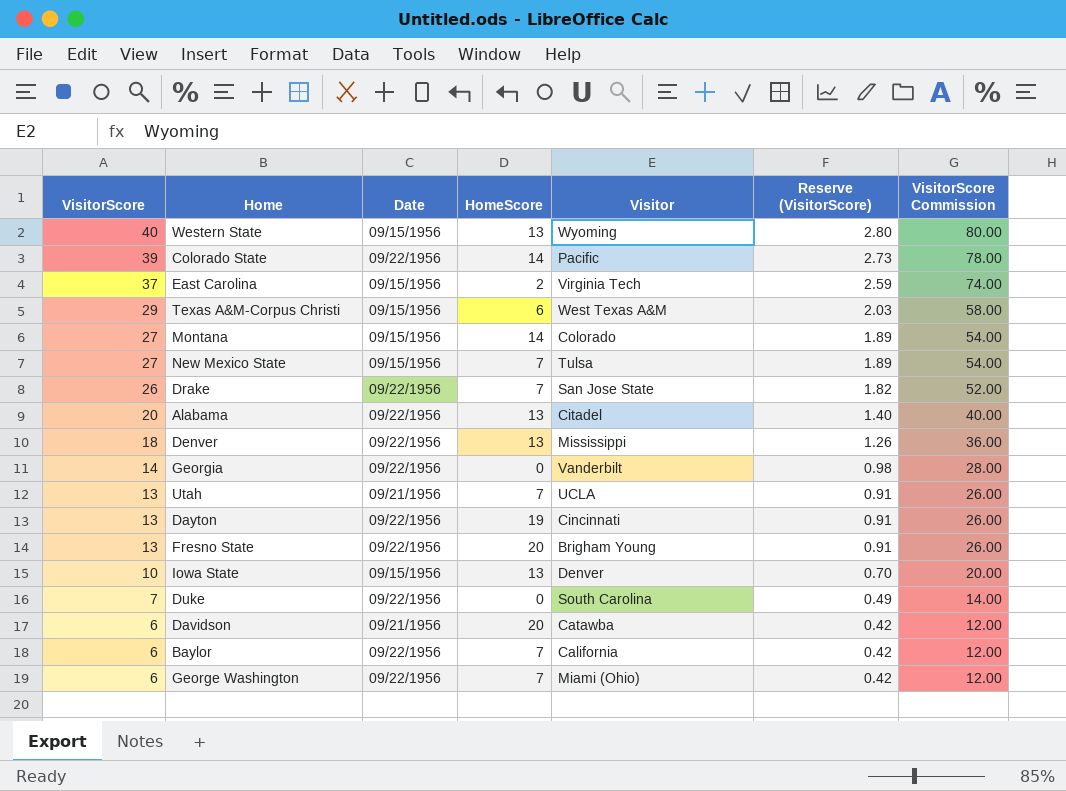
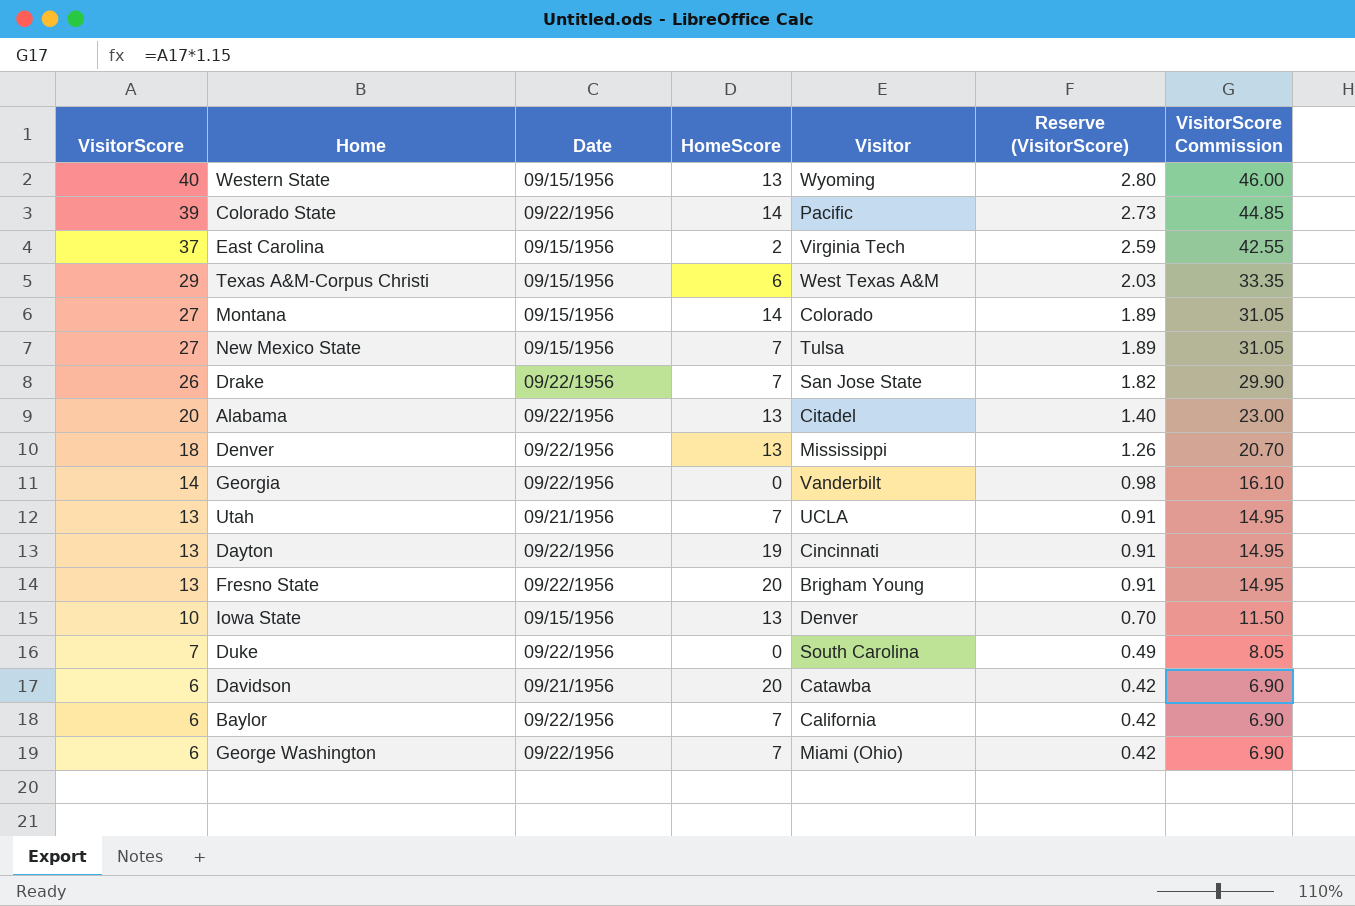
column VisitorScore Commission | formula: [VisitorScore] * 2 -> [VisitorScore] * 1.15

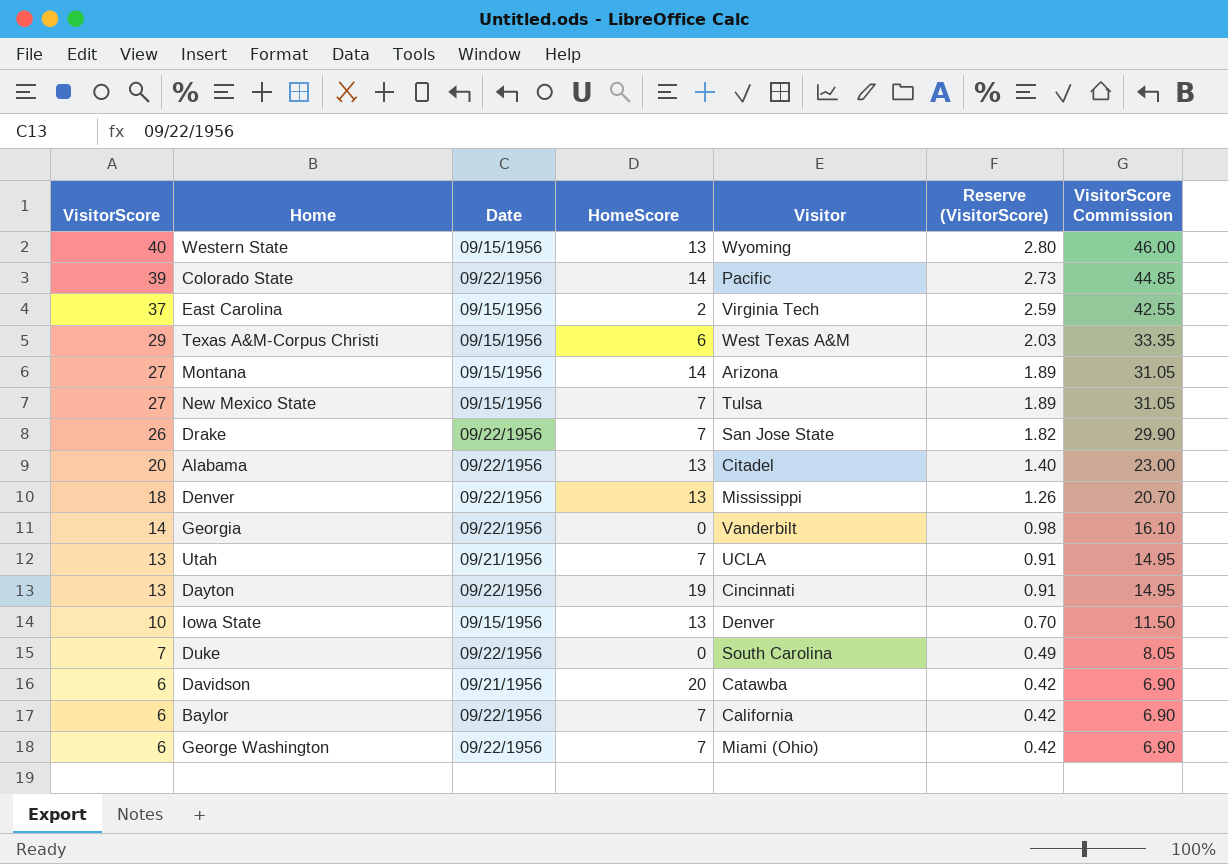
row Fresno State: 13 | 09/22/1956 | 20 | Brigham Young | 0.91 | 14.95 -> none
Montana | Visitor: Colorado -> Arizona

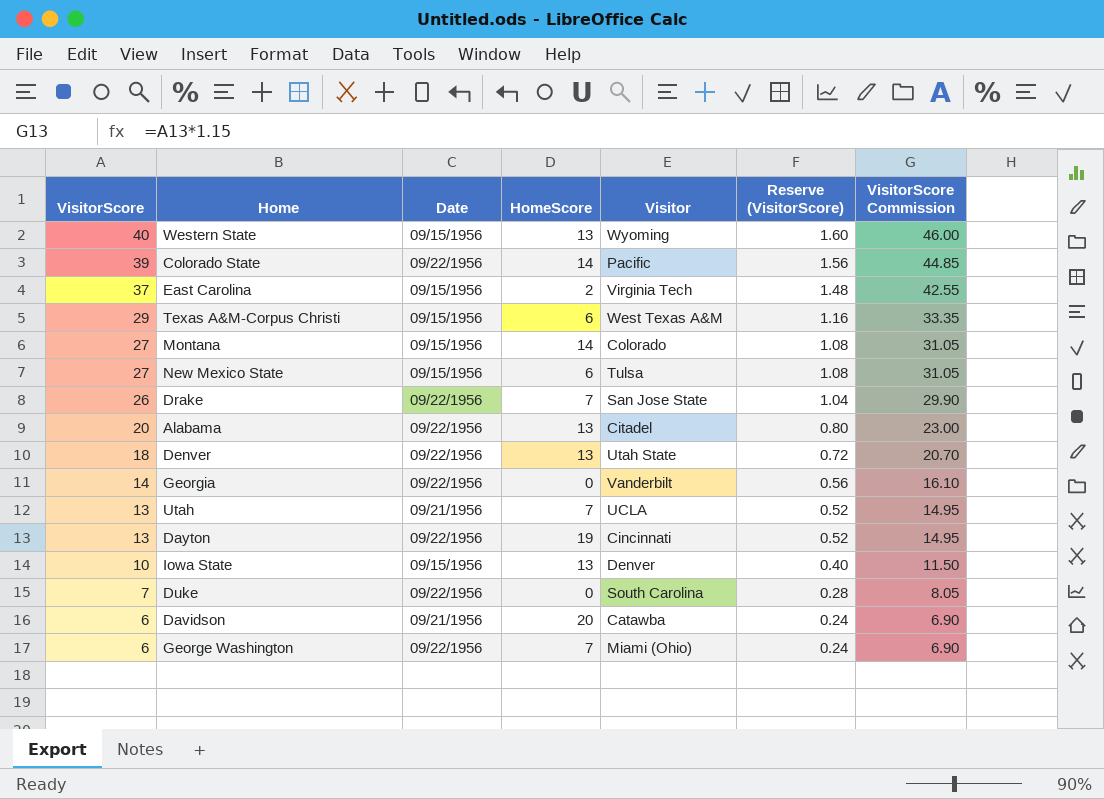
column Reserve (VisitorScore) | formula: [VisitorScore] * 0.07 -> [VisitorScore] * 0.04
row Baylor: 6 | 09/22/1956 | 7 | California | 0.42 | 6.90 -> none
Montana | Visitor: Arizona -> Colorado
New Mexico State | HomeScore: 7 -> 6
Denver | Visitor: Mississippi -> Utah State

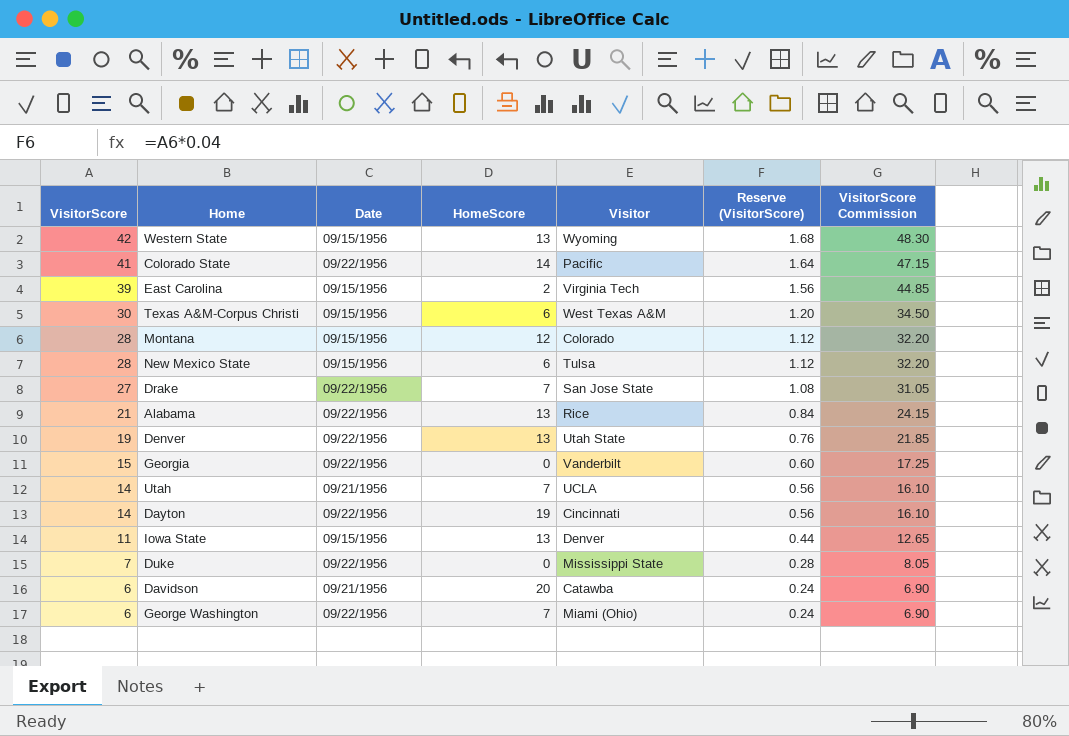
Western State | VisitorScore: 40 -> 42
Western State | Reserve (VisitorScore): 1.60 -> 1.68
Western State | VisitorScore Commission: 46.00 -> 48.30
Colorado State | VisitorScore: 39 -> 41
Colorado State | Reserve (VisitorScore): 1.56 -> 1.64
Colorado State | VisitorScore Commission: 44.85 -> 47.15
East Carolina | VisitorScore: 37 -> 39
East Carolina | Reserve (VisitorScore): 1.48 -> 1.56
East Carolina | VisitorScore Commission: 42.55 -> 44.85
Texas A&M-Corpus Christi | VisitorScore: 29 -> 30
Texas A&M-Corpus Christi | Reserve (VisitorScore): 1.16 -> 1.20
Texas A&M-Corpus Christi | VisitorScore Commission: 33.35 -> 34.50
Montana | VisitorScore: 27 -> 28
Montana | HomeScore: 14 -> 12
Montana | Reserve (VisitorScore): 1.08 -> 1.12
Montana | VisitorScore Commission: 31.05 -> 32.20
New Mexico State | VisitorScore: 27 -> 28
New Mexico State | Reserve (VisitorScore): 1.08 -> 1.12
New Mexico State | VisitorScore Commission: 31.05 -> 32.20
Drake | VisitorScore: 26 -> 27
Drake | Reserve (VisitorScore): 1.04 -> 1.08
Drake | VisitorScore Commission: 29.90 -> 31.05
Alabama | VisitorScore: 20 -> 21
Alabama | Visitor: Citadel -> Rice
Alabama | Reserve (VisitorScore): 0.80 -> 0.84
Alabama | VisitorScore Commission: 23.00 -> 24.15
Denver | VisitorScore: 18 -> 19
Denver | Reserve (VisitorScore): 0.72 -> 0.76
Denver | VisitorScore Commission: 20.70 -> 21.85
Georgia | VisitorScore: 14 -> 15
Georgia | Reserve (VisitorScore): 0.56 -> 0.60
Georgia | VisitorScore Commission: 16.10 -> 17.25
Utah | VisitorScore: 13 -> 14
Utah | Reserve (VisitorScore): 0.52 -> 0.56
Utah | VisitorScore Commission: 14.95 -> 16.10
Dayton | VisitorScore: 13 -> 14
Dayton | Reserve (VisitorScore): 0.52 -> 0.56
Dayton | VisitorScore Commission: 14.95 -> 16.10
Iowa State | VisitorScore: 10 -> 11
Iowa State | Reserve (VisitorScore): 0.40 -> 0.44
Iowa State | VisitorScore Commission: 11.50 -> 12.65
Duke | Visitor: South Carolina -> Mississippi State

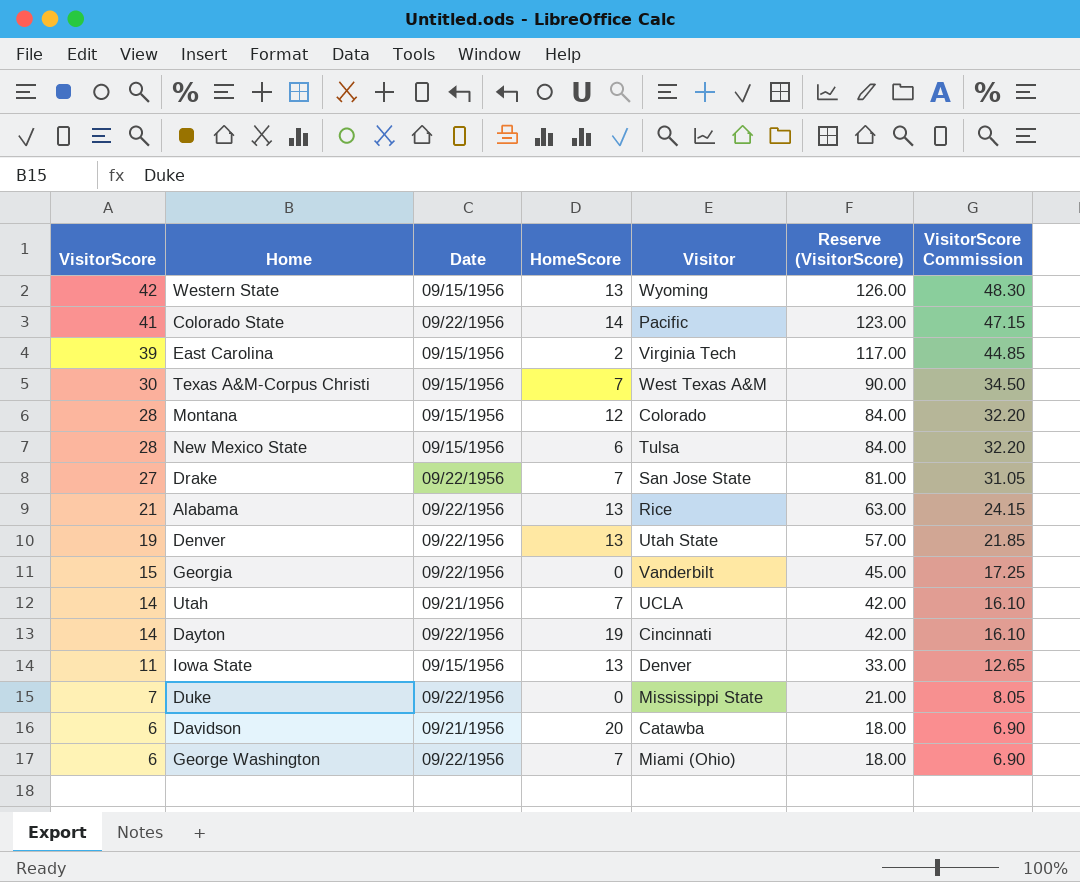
column Reserve (VisitorScore) | formula: [VisitorScore] * 0.04 -> [VisitorScore] * 3
Texas A&M-Corpus Christi | HomeScore: 6 -> 7

